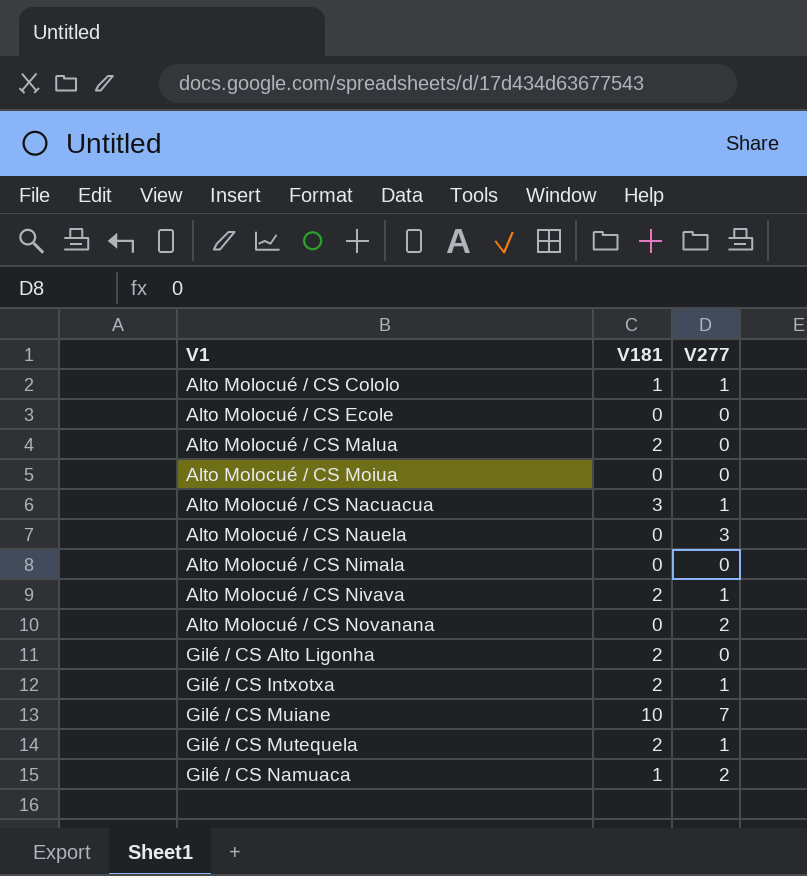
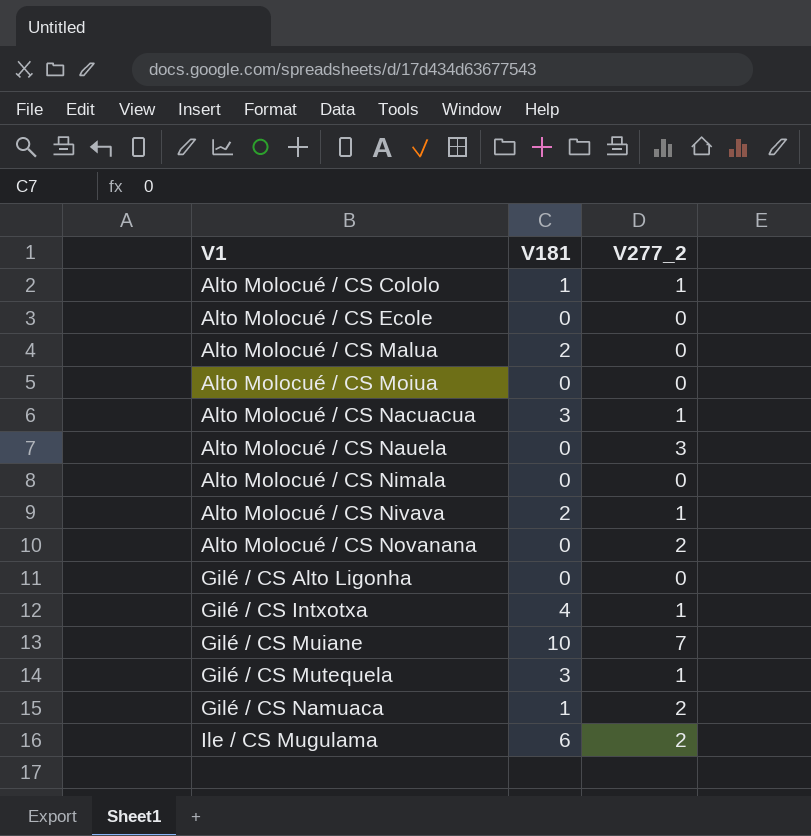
column name: V277 -> V277_2
Gilé / CS Alto Ligonha | V181: 2 -> 0
Gilé / CS Intxotxa | V181: 2 -> 4
Gilé / CS Mutequela | V181: 2 -> 3
row Ile / CS Mugulama: none -> 6 | 2

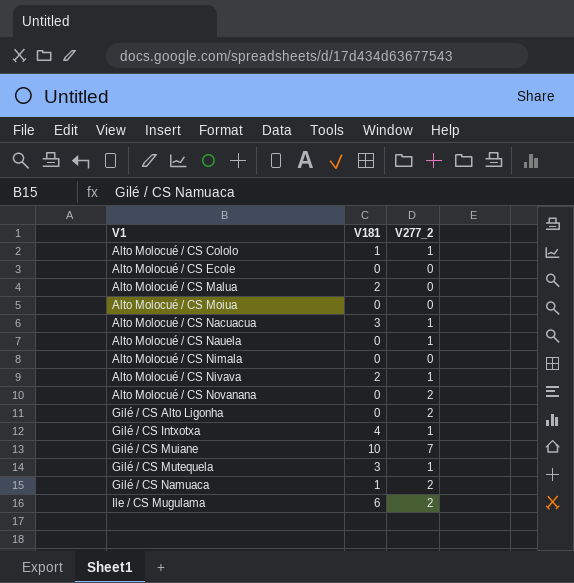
Alto Molocué / CS Nauela | V277_2: 3 -> 1
Gilé / CS Alto Ligonha | V277_2: 0 -> 2

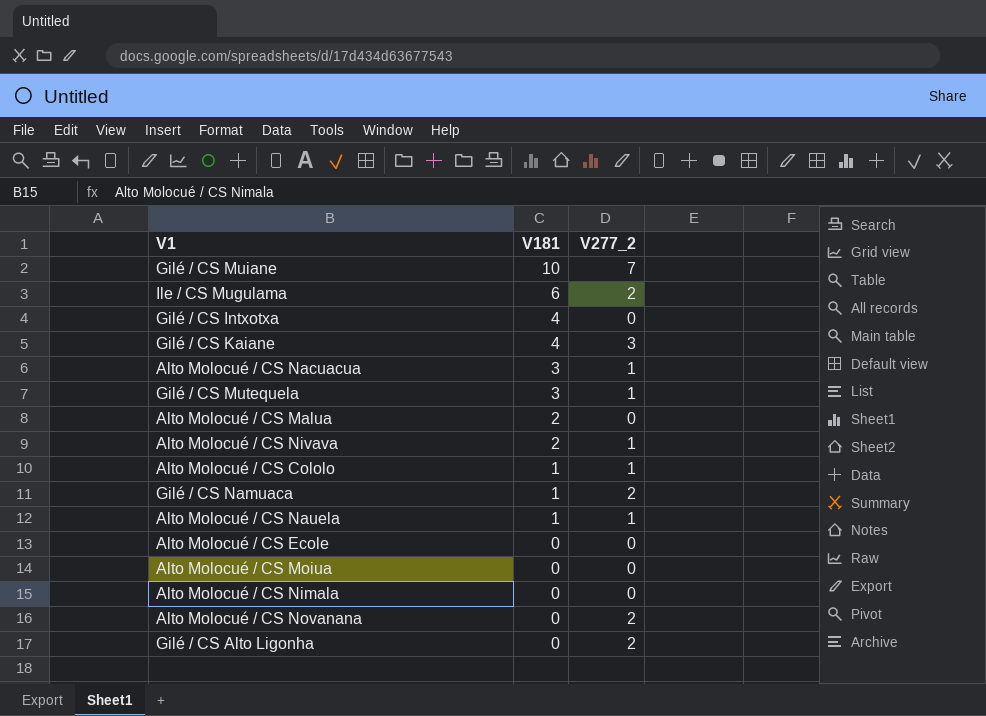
row order: V1 ascending -> V181 descending
Gilé / CS Intxotxa | V277_2: 1 -> 0
row Gilé / CS Kaiane: none -> 4 | 3
Alto Molocué / CS Nauela | V181: 0 -> 1

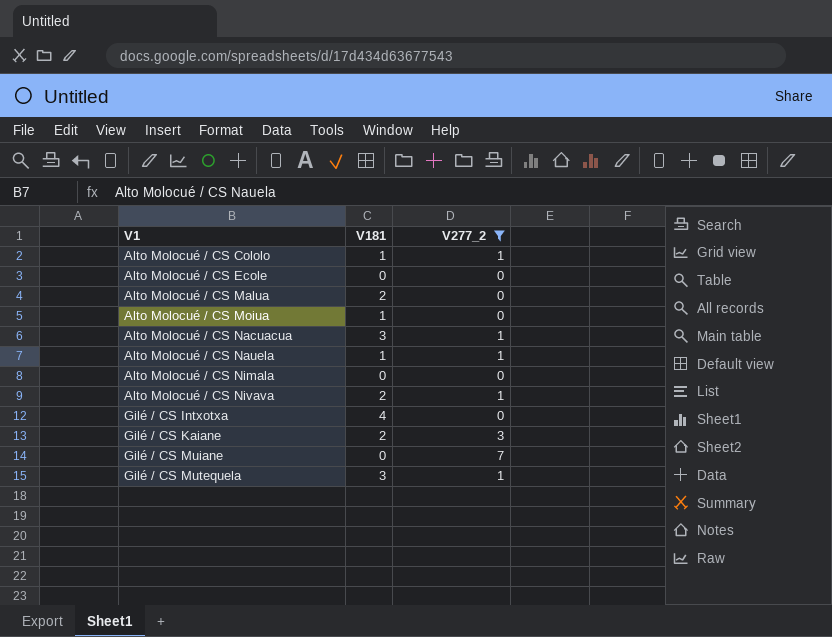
filter: none -> V277_2 != 2
row order: V181 descending -> V1 ascending
Alto Molocué / CS Moiua | V181: 0 -> 1
Gilé / CS Kaiane | V181: 4 -> 2
Gilé / CS Muiane | V181: 10 -> 0

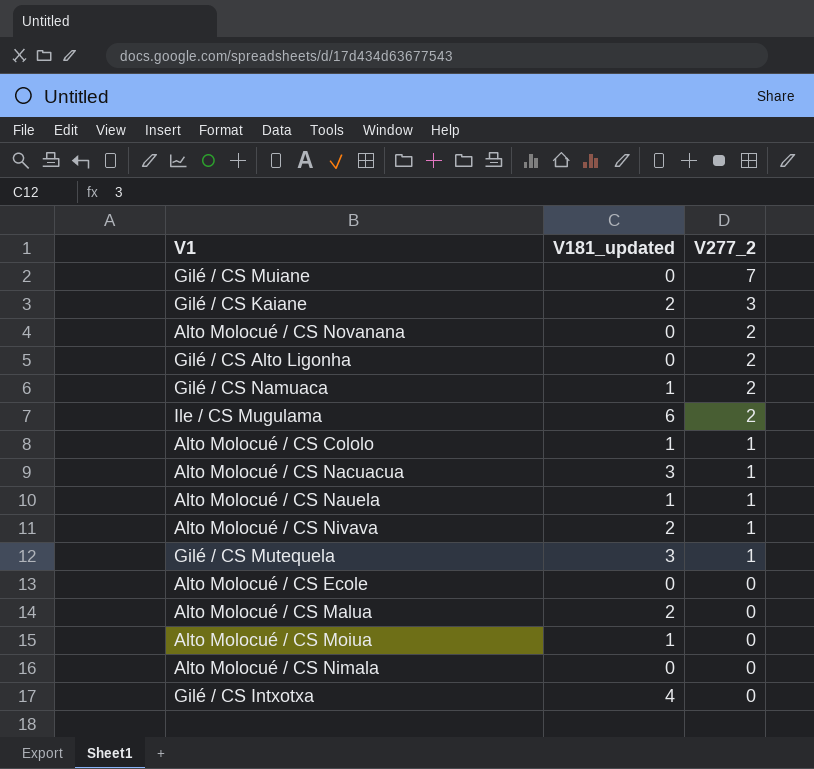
filter: V277_2 != 2 -> none
row order: V1 ascending -> V277_2 descending
column name: V181 -> V181_updated

